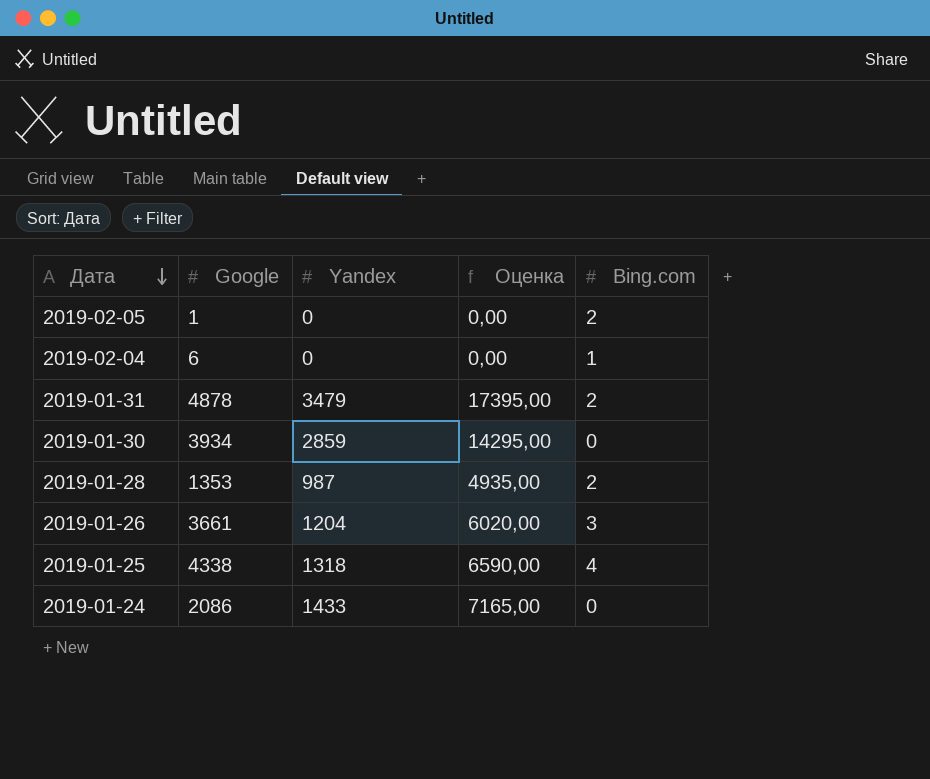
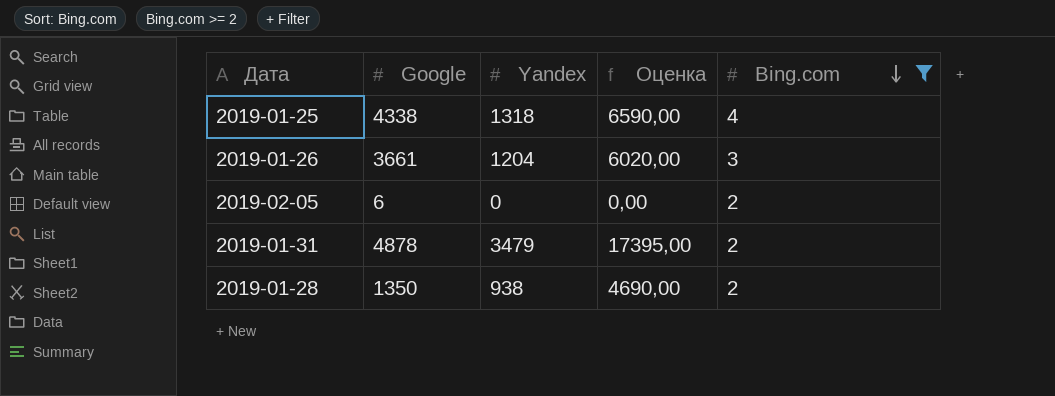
filter: none -> Bing.com >= 2
row order: Дата descending -> Bing.com descending
2019-02-05 | Google: 1 -> 6
2019-01-28 | Google: 1353 -> 1350
2019-01-28 | Yandex: 987 -> 938
2019-01-28 | Оценка: 4935,00 -> 4690,00

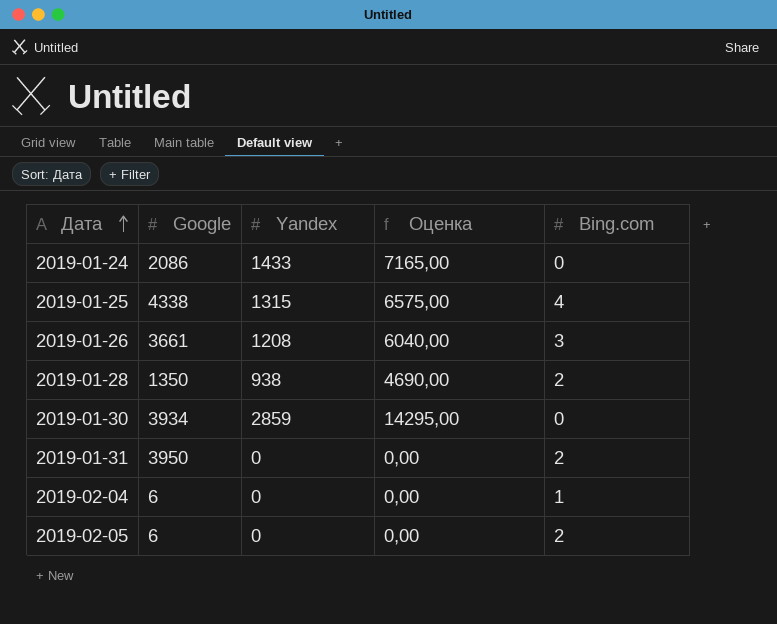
filter: Bing.com >= 2 -> none
row order: Bing.com descending -> Дата ascending
2019-01-25 | Yandex: 1318 -> 1315
2019-01-25 | Оценка: 6590,00 -> 6575,00
2019-01-26 | Yandex: 1204 -> 1208
2019-01-26 | Оценка: 6020,00 -> 6040,00
2019-01-31 | Google: 4878 -> 3950
2019-01-31 | Yandex: 3479 -> 0
2019-01-31 | Оценка: 17395,00 -> 0,00

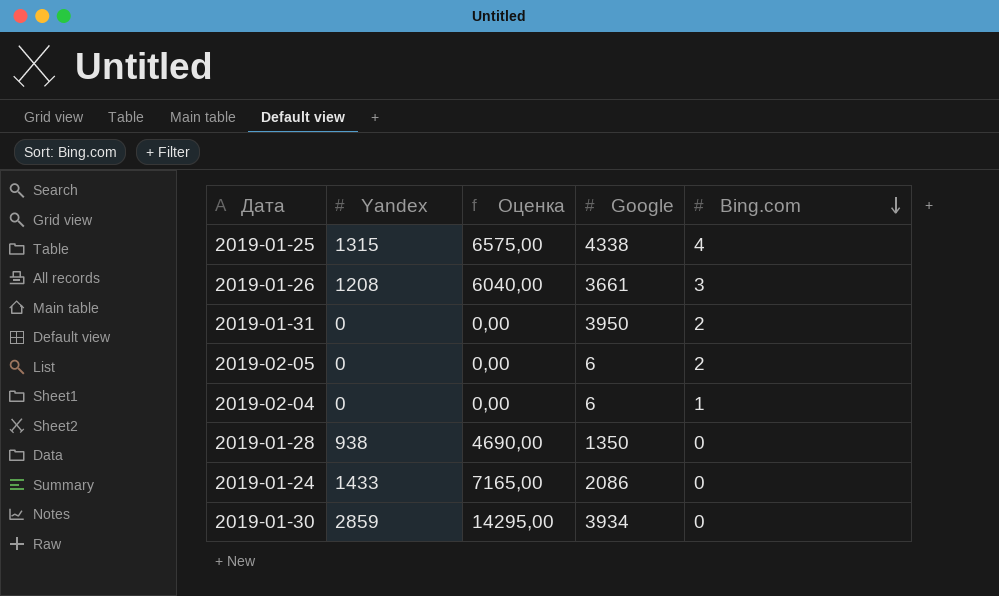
row order: Дата ascending -> Bing.com descending
column Google | position: 2 -> 4
2019-01-28 | Bing.com: 2 -> 0

